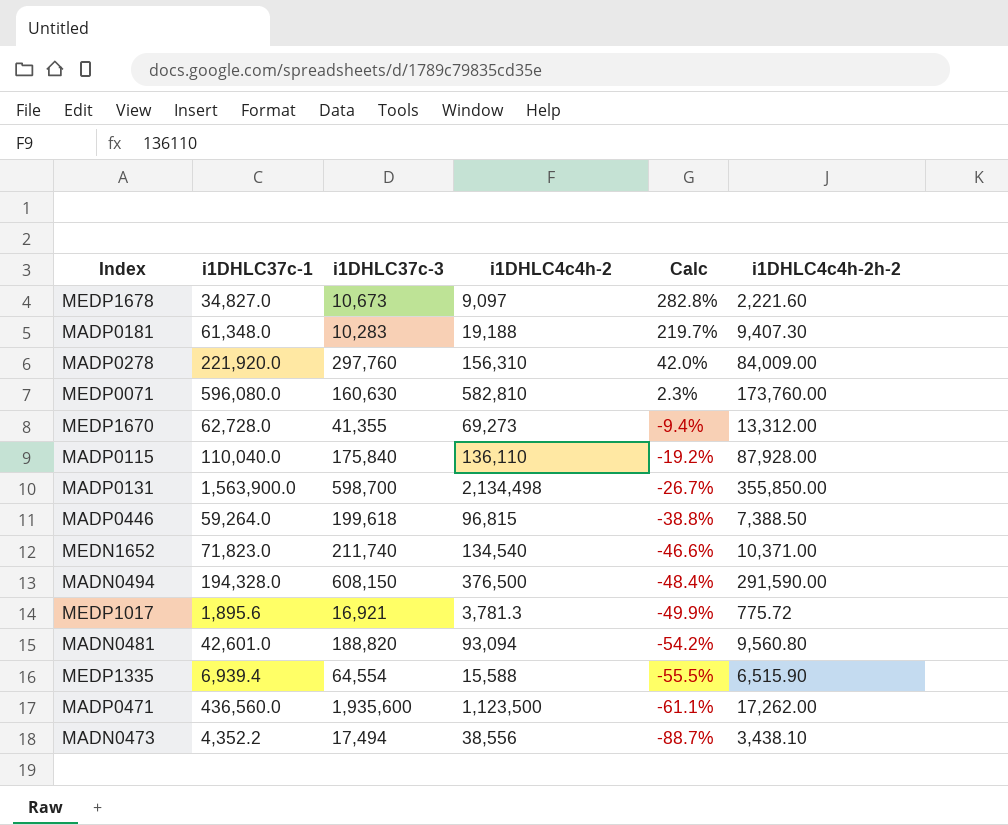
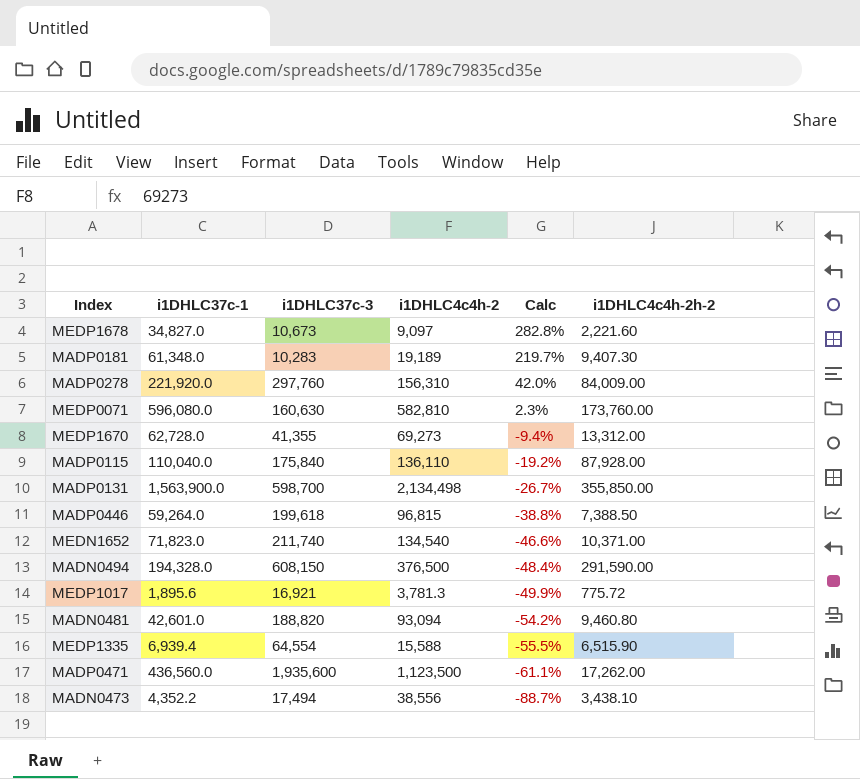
MADP0181 | i1DHLC4c4h-2: 19,188 -> 19,189
MADN0481 | i1DHLC4c4h-2h-2: 9,560.80 -> 9,460.80

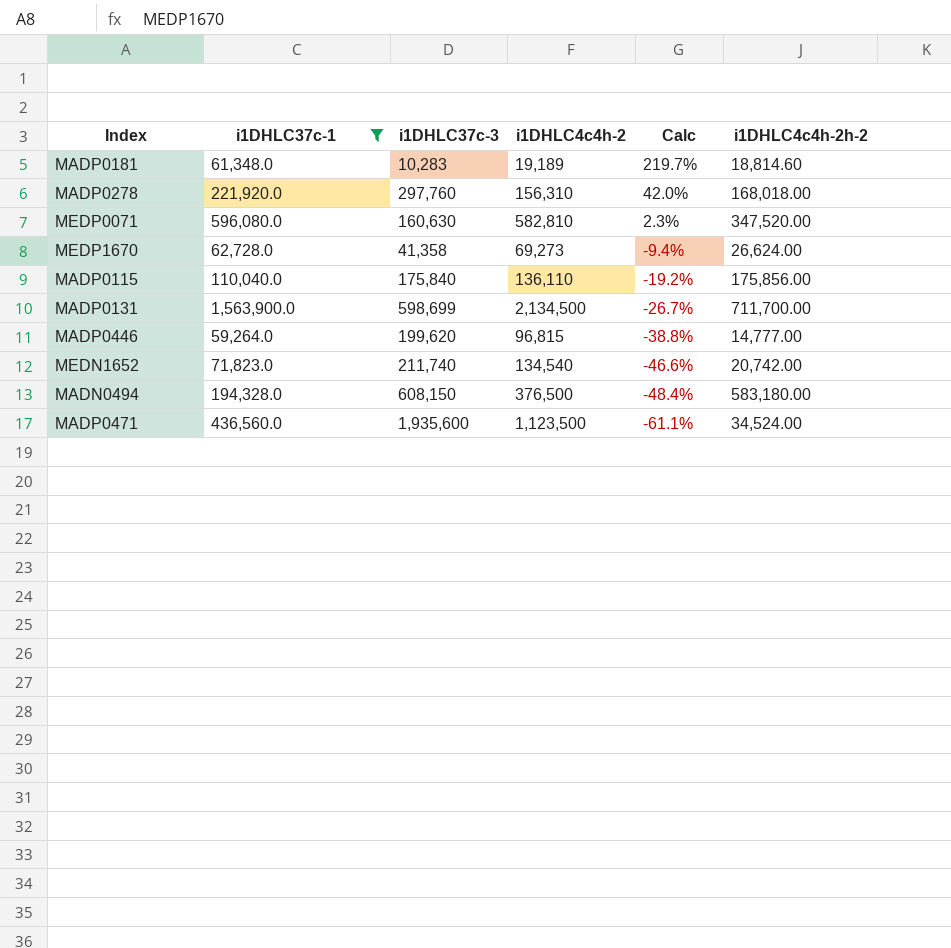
filter: none -> i1DHLC37c-1 >= 59,264.0
MADP0181 | i1DHLC4c4h-2h-2: 9,407.30 -> 18,814.60
MADP0278 | i1DHLC4c4h-2h-2: 84,009.00 -> 168,018.00
MEDP0071 | i1DHLC4c4h-2h-2: 173,760.00 -> 347,520.00
MEDP1670 | i1DHLC37c-3: 41,355 -> 41,358
MEDP1670 | i1DHLC4c4h-2h-2: 13,312.00 -> 26,624.00
MADP0115 | i1DHLC4c4h-2h-2: 87,928.00 -> 175,856.00
MADP0131 | i1DHLC37c-3: 598,700 -> 598,699
MADP0131 | i1DHLC4c4h-2: 2,134,498 -> 2,134,500
MADP0131 | i1DHLC4c4h-2h-2: 355,850.00 -> 711,700.00
MADP0446 | i1DHLC37c-3: 199,618 -> 199,620
MADP0446 | i1DHLC4c4h-2h-2: 7,388.50 -> 14,777.00
MEDN1652 | i1DHLC4c4h-2h-2: 10,371.00 -> 20,742.00
MADN0494 | i1DHLC4c4h-2h-2: 291,590.00 -> 583,180.00
MADP0471 | i1DHLC4c4h-2h-2: 17,262.00 -> 34,524.00

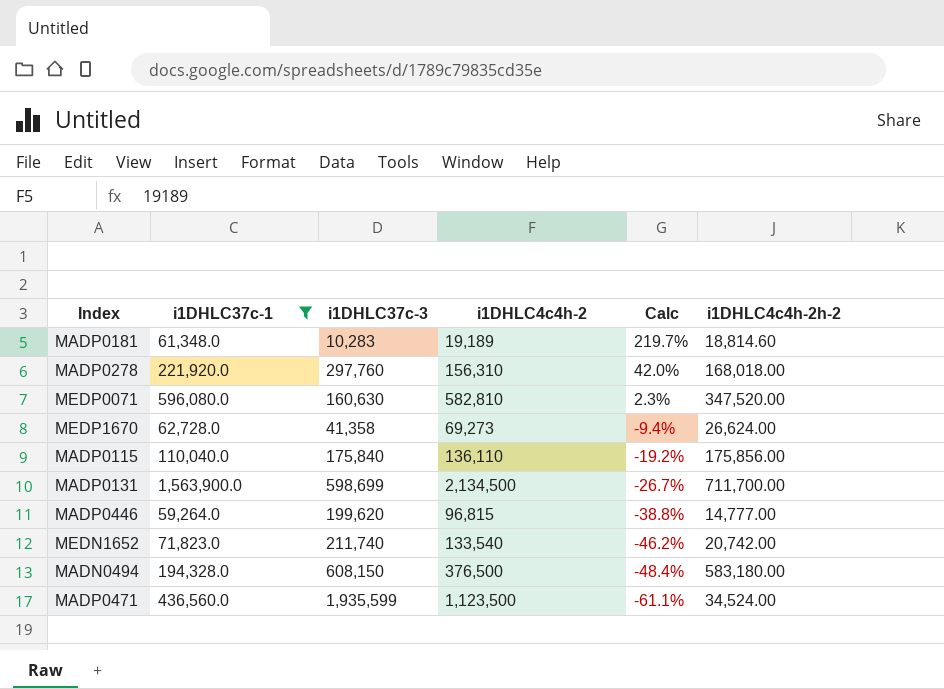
MEDN1652 | i1DHLC4c4h-2: 134,540 -> 133,540
MEDN1652 | Calc: -46.6% -> -46.2%
MADP0471 | i1DHLC37c-3: 1,935,600 -> 1,935,599

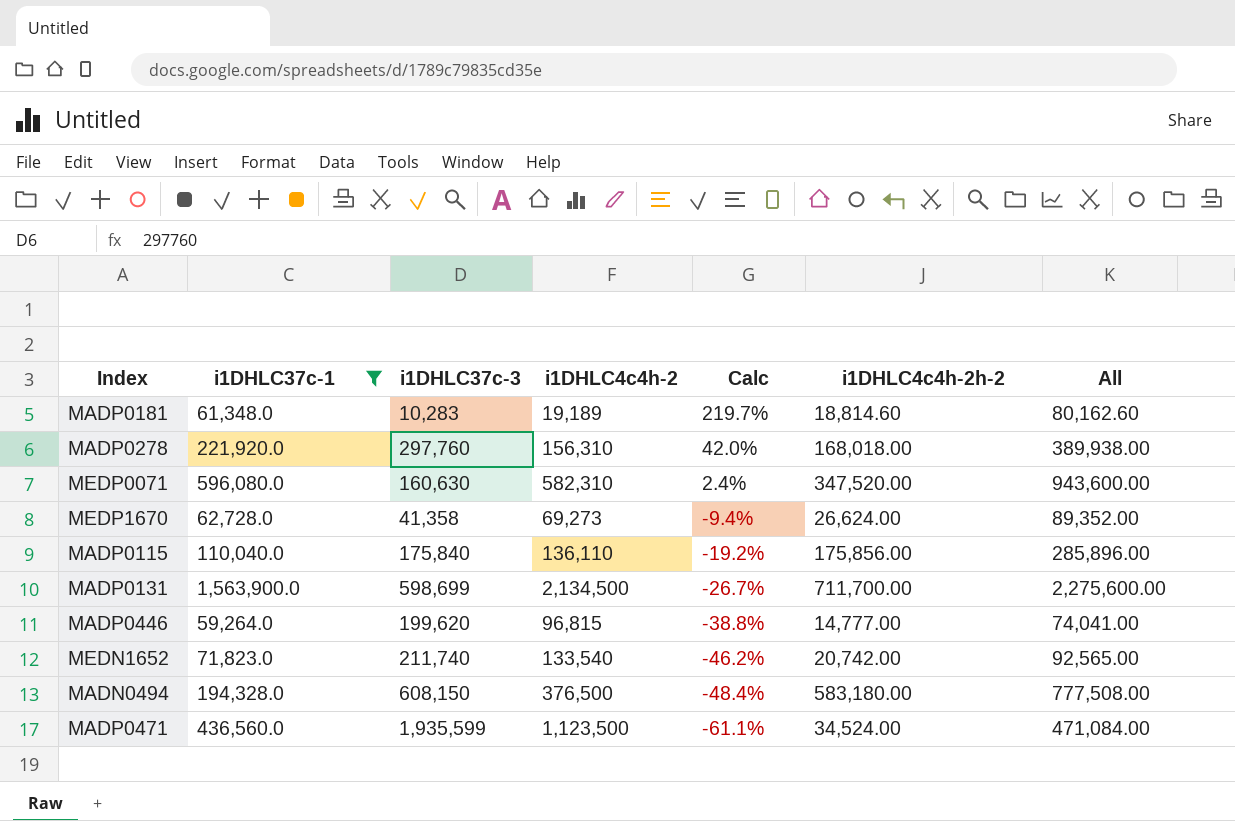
column All | formula: none -> [i1DHLC37c-1] + [i1DHLC4c4h-2h-2]
MEDP0071 | i1DHLC4c4h-2: 582,810 -> 582,310
MEDP0071 | Calc: 2.3% -> 2.4%

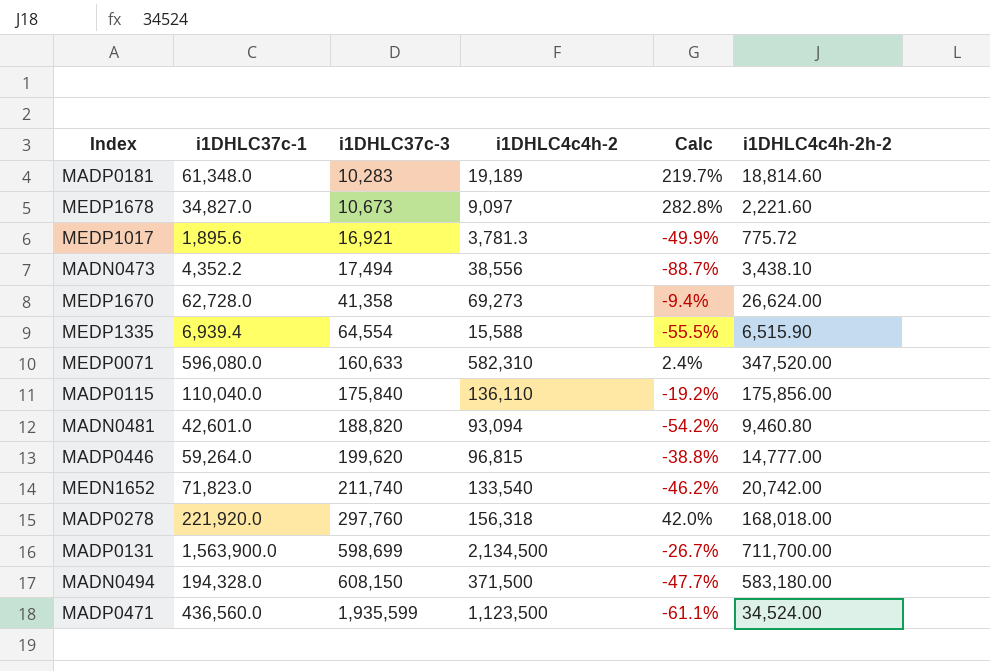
filter: i1DHLC37c-1 >= 59,264.0 -> none
row order: Calc descending -> i1DHLC37c-3 ascending
column All | formula: [i1DHLC37c-1] + [i1DHLC4c4h-2h-2] -> none
MEDP0071 | i1DHLC37c-3: 160,630 -> 160,633
MADP0278 | i1DHLC4c4h-2: 156,310 -> 156,318
MADN0494 | i1DHLC4c4h-2: 376,500 -> 371,500
MADN0494 | Calc: -48.4% -> -47.7%

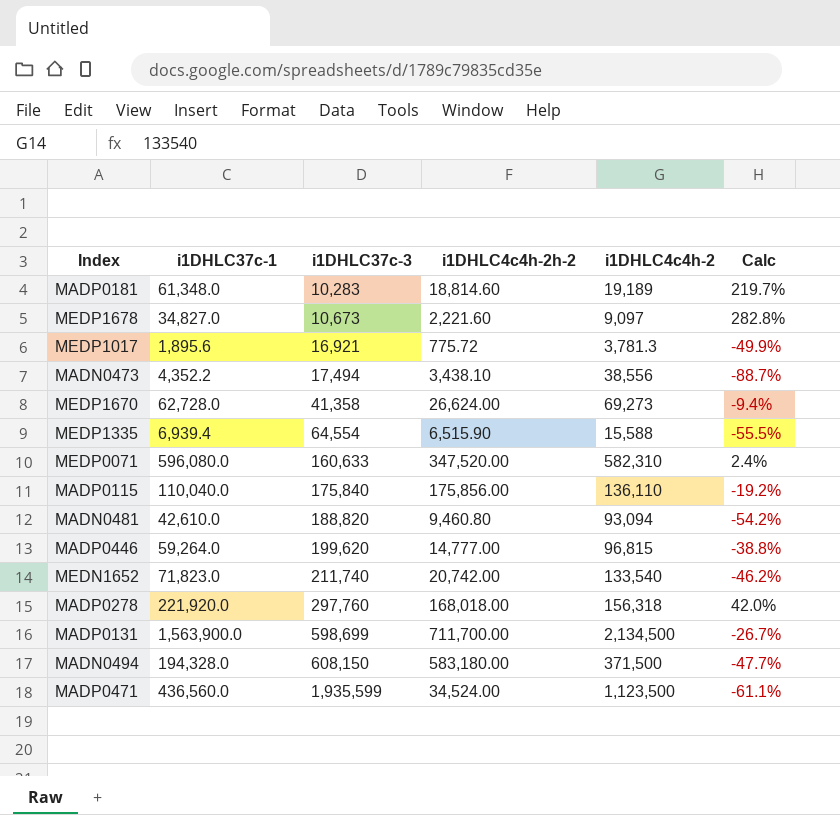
column i1DHLC4c4h-2h-2 | position: 6 -> 4
MADN0481 | i1DHLC37c-1: 42,601.0 -> 42,610.0

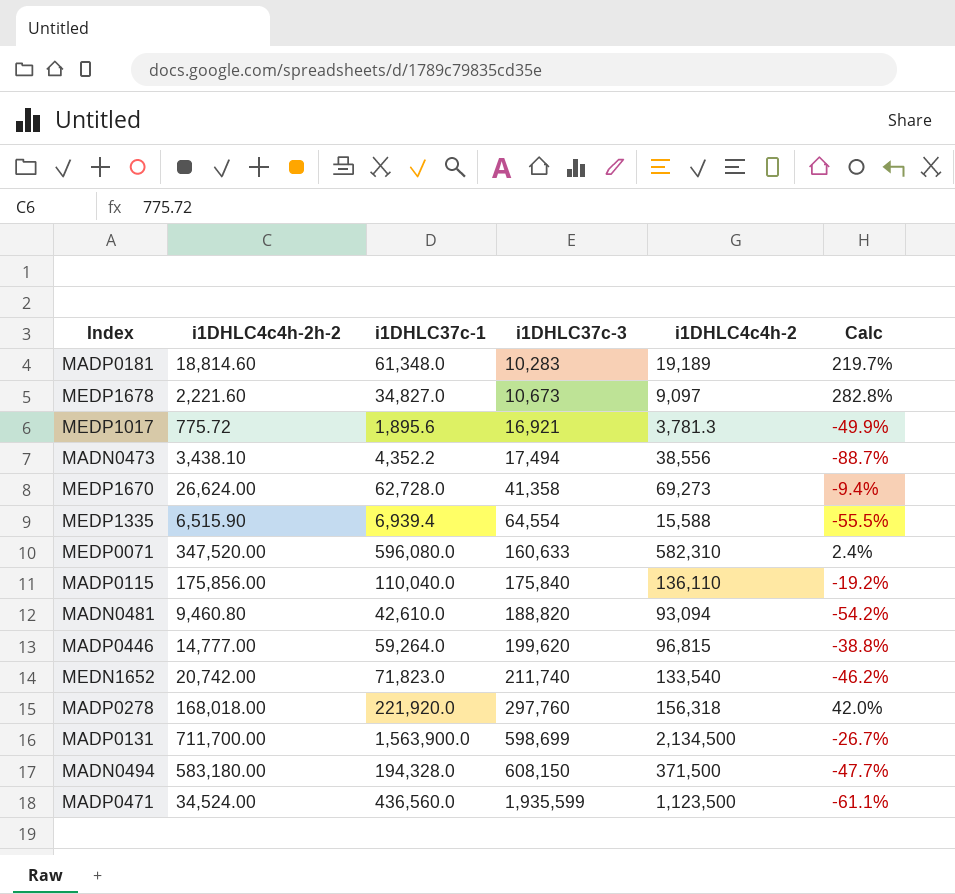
column i1DHLC4c4h-2h-2 | position: 4 -> 2

